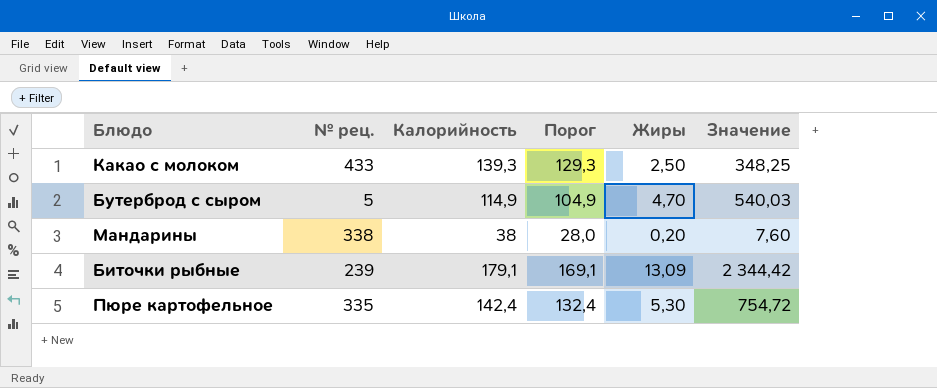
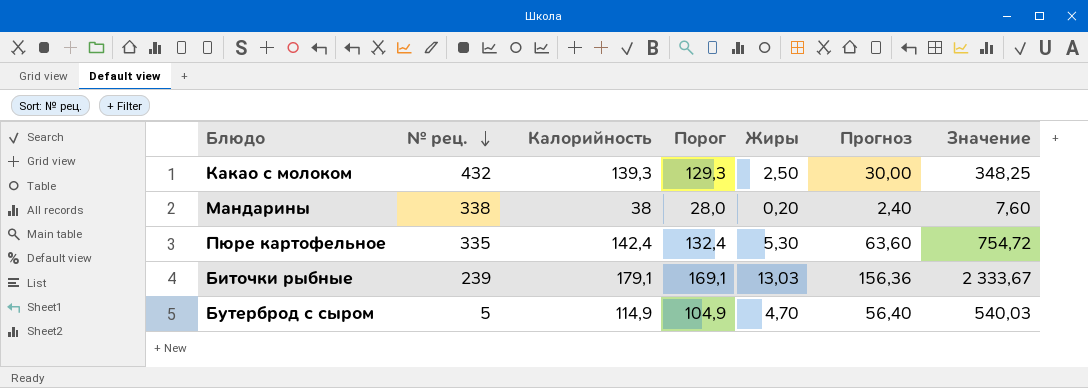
row order: none -> № рец. descending
column Прогноз | formula: none -> [Жиры] * 12
Какао с молоком | № рец.: 433 -> 432
Биточки рыбные | Жиры: 13,09 -> 13,03
Биточки рыбные | Значение: 2 344,42 -> 2 333,67

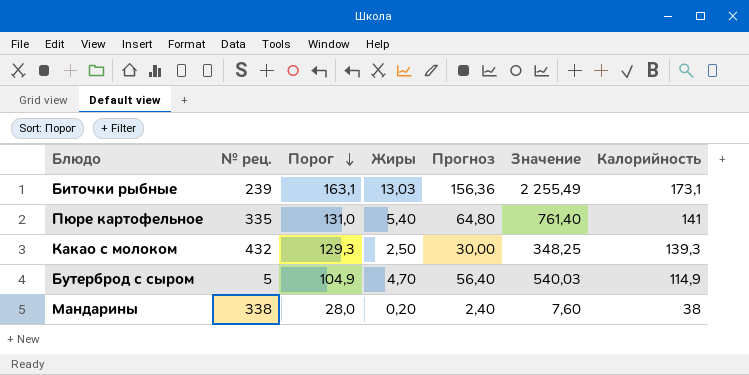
row order: № рец. descending -> Порог descending
column Калорийность | position: 3 -> 7
Биточки рыбные | Порог: 169,1 -> 163,1
Биточки рыбные | Значение: 2 333,67 -> 2 255,49
Биточки рыбные | Калорийность: 179,1 -> 173,1
Пюре картофельное | Порог: 132,4 -> 131,0
Пюре картофельное | Жиры: 5,30 -> 5,40
Пюре картофельное | Прогноз: 63,60 -> 64,80
Пюре картофельное | Значение: 754,72 -> 761,40
Пюре картофельное | Калорийность: 142,4 -> 141

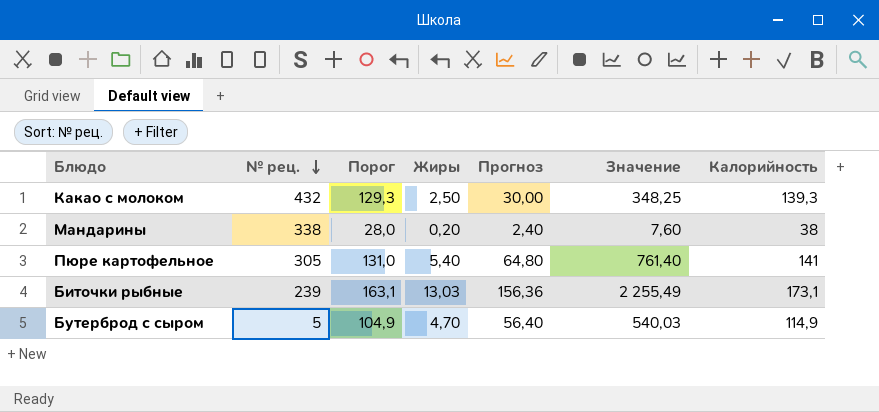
row order: Порог descending -> № рец. descending
Пюре картофельное | № рец.: 335 -> 305

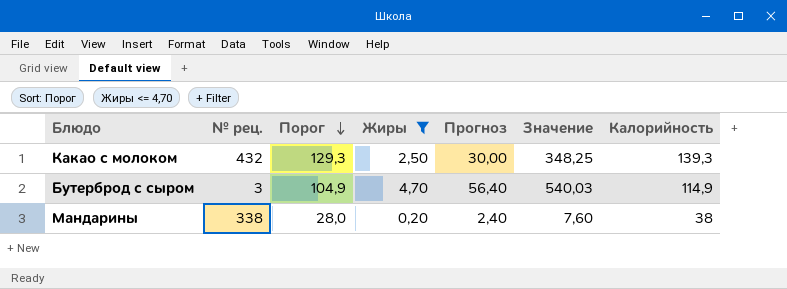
filter: none -> Жиры <= 4,70
row order: № рец. descending -> Порог descending
Бутерброд с сыром | № рец.: 5 -> 3

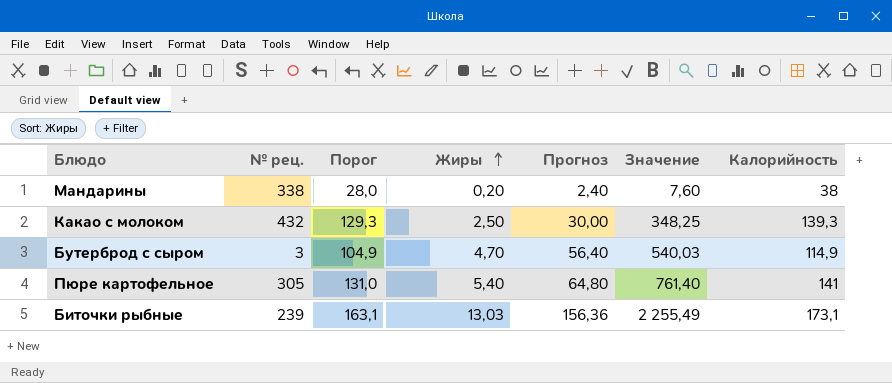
filter: Жиры <= 4,70 -> none
row order: Порог descending -> Жиры ascending

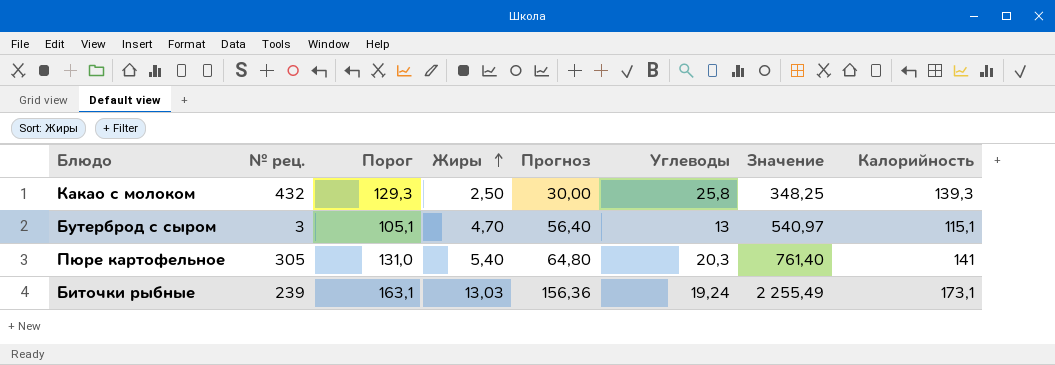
column Углеводы | position: none -> 6
row Мандарины: 338 | 28,0 | 0,20 | 2,40 | 7,60 | 38 -> none
Бутерброд с сыром | Порог: 104,9 -> 105,1
Бутерброд с сыром | Значение: 540,03 -> 540,97
Бутерброд с сыром | Калорийность: 114,9 -> 115,1

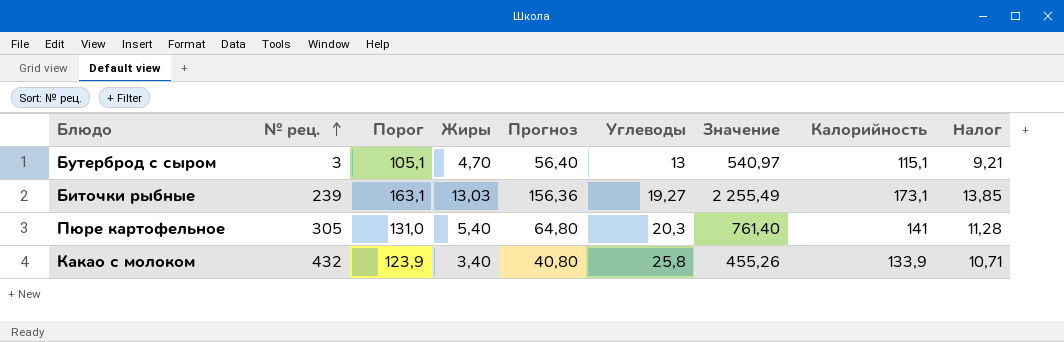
row order: Жиры ascending -> № рец. ascending
column Налог | formula: none -> [Калорийность] * 0,08
Биточки рыбные | Углеводы: 19,24 -> 19,27
Какао с молоком | Порог: 129,3 -> 123,9
Какао с молоком | Жиры: 2,50 -> 3,40
Какао с молоком | Прогноз: 30,00 -> 40,80
Какао с молоком | Значение: 348,25 -> 455,26
Какао с молоком | Калорийность: 139,3 -> 133,9

